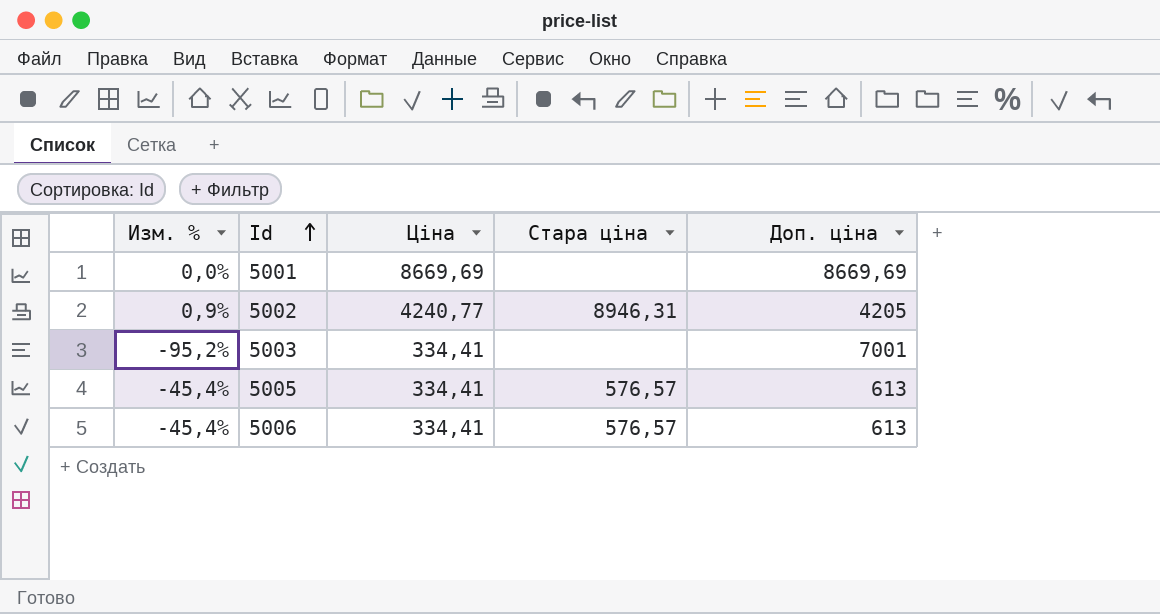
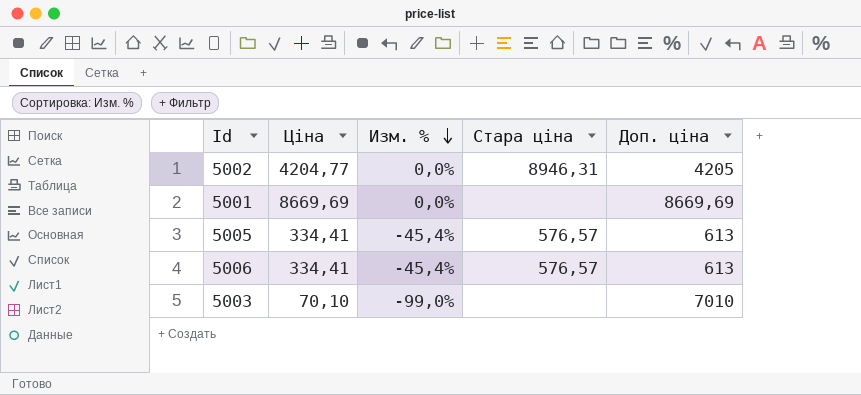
row order: Id ascending -> Изм. % descending
column Изм. % | position: 1 -> 3
5002 | Ціна: 4240,77 -> 4204,77
5002 | Изм. %: 0,9% -> 0,0%
5003 | Ціна: 334,41 -> 70,10
5003 | Изм. %: -95,2% -> -99,0%
5003 | Доп. ціна: 7001 -> 7010

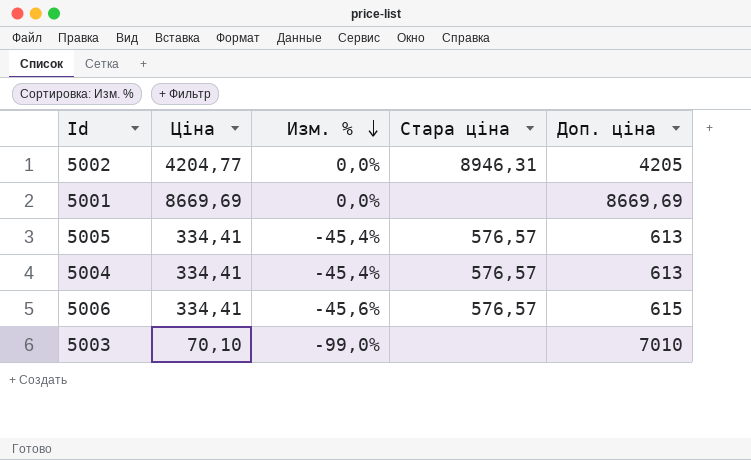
row 5004: none -> 334,41 | -45,4% | 576,57 | 613
5006 | Изм. %: -45,4% -> -45,6%
5006 | Доп. ціна: 613 -> 615

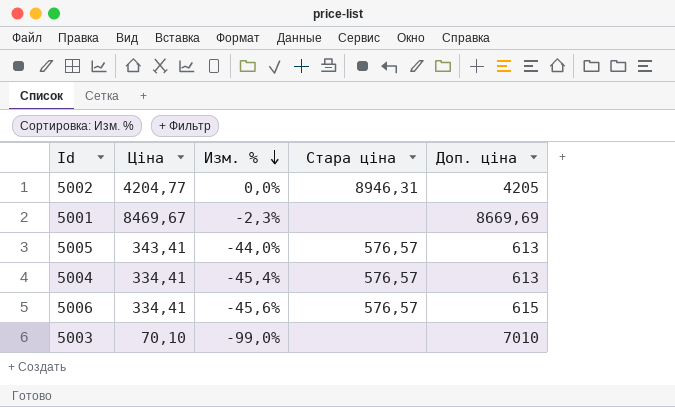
5001 | Ціна: 8669,69 -> 8469,67
5001 | Изм. %: 0,0% -> -2,3%
5005 | Ціна: 334,41 -> 343,41
5005 | Изм. %: -45,4% -> -44,0%

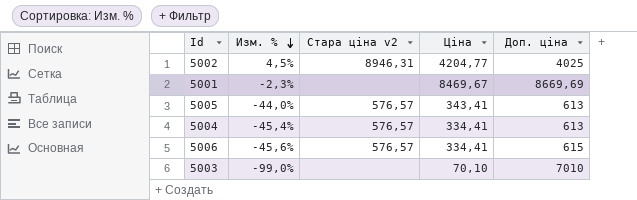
column name: Стара ціна -> Стара ціна v2
column Ціна | position: 2 -> 4
5002 | Изм. %: 0,0% -> 4,5%
5002 | Доп. ціна: 4205 -> 4025

